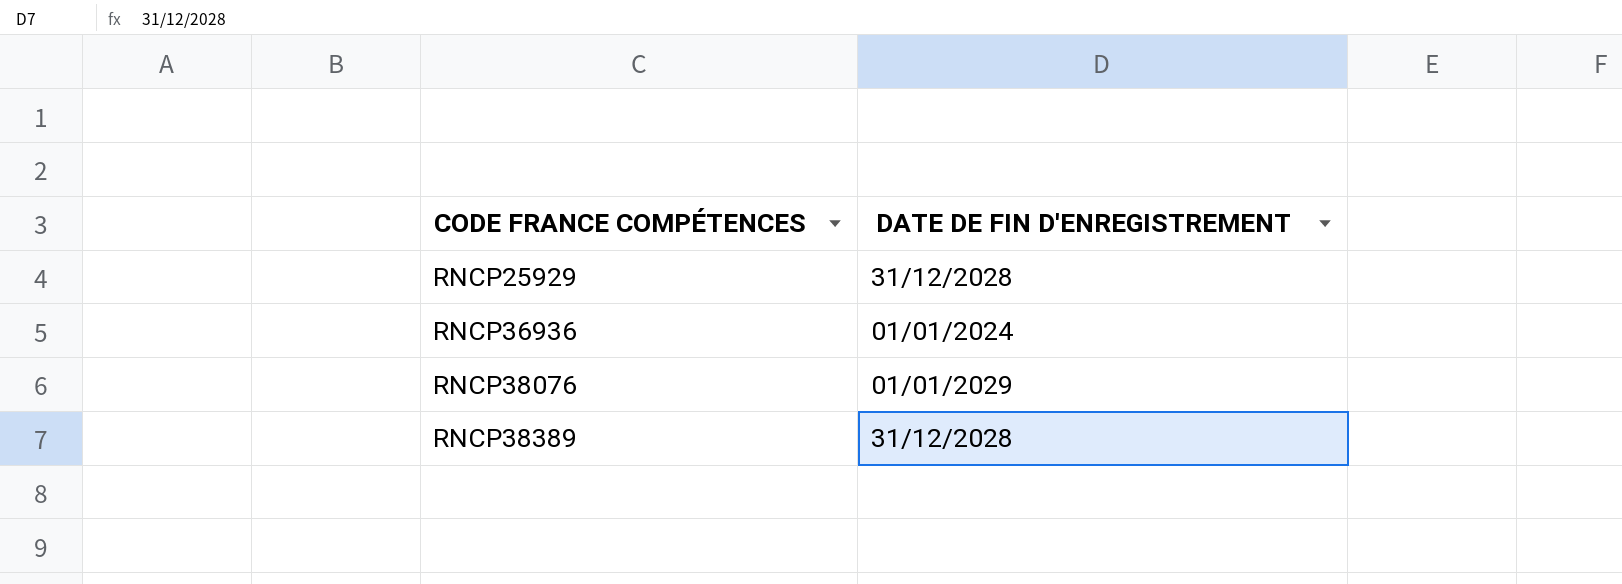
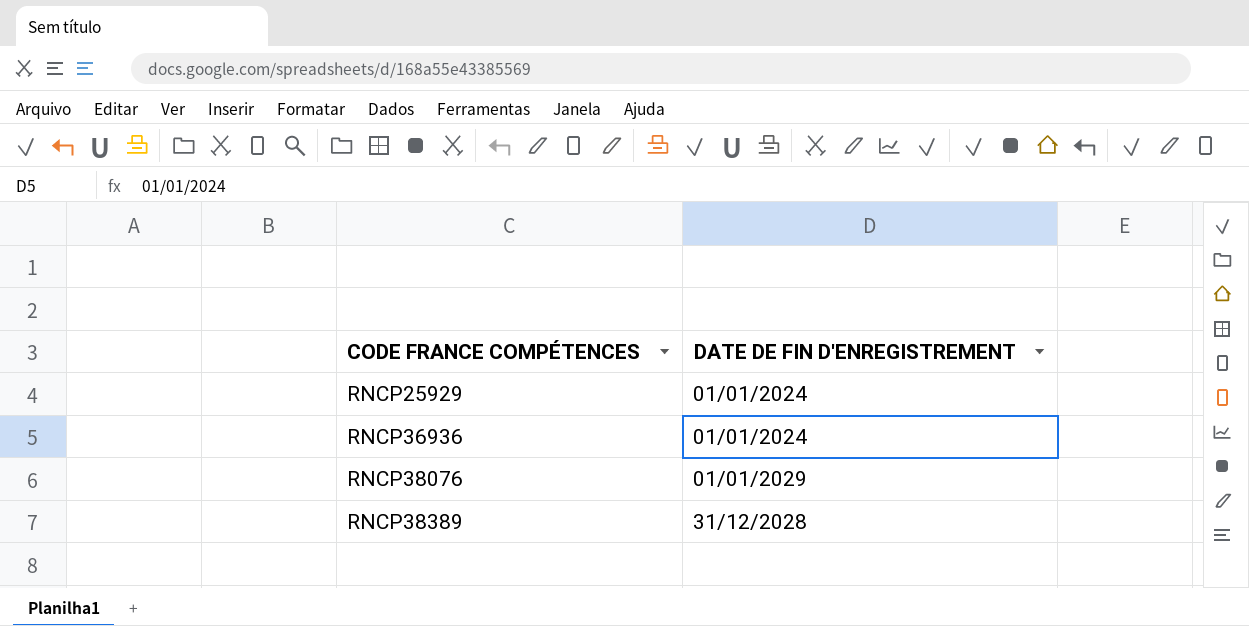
RNCP25929 | DATE DE FIN D'ENREGISTREMENT: 31/12/2028 -> 01/01/2024

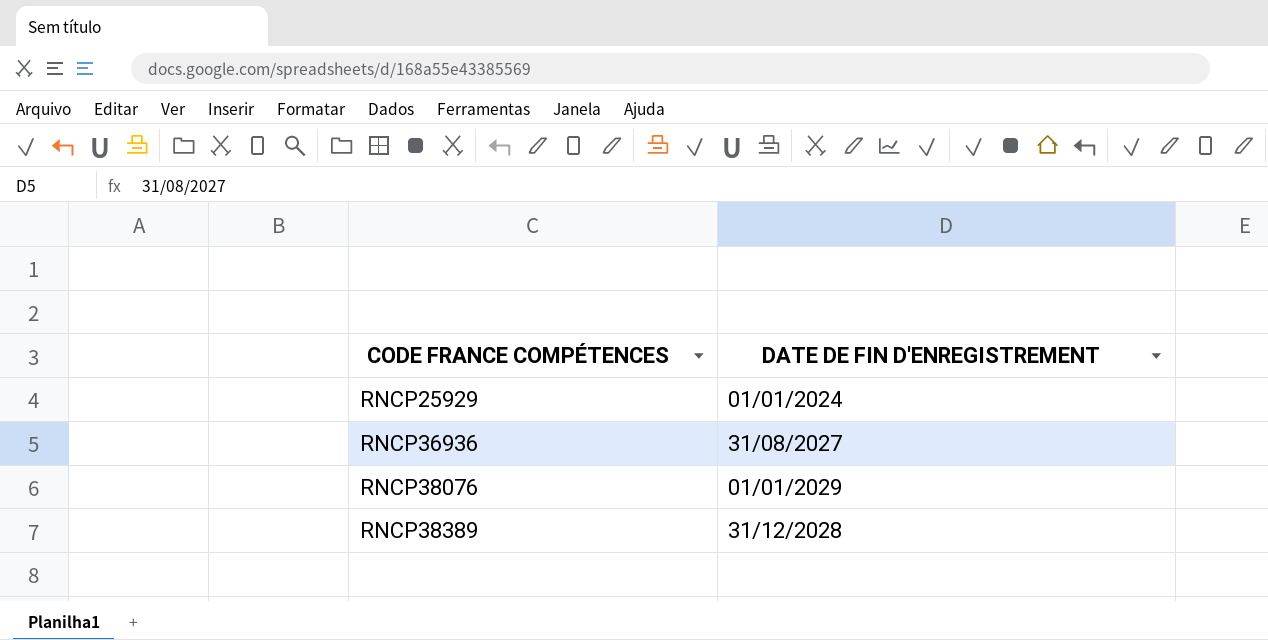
RNCP36936 | DATE DE FIN D'ENREGISTREMENT: 01/01/2024 -> 31/08/2027

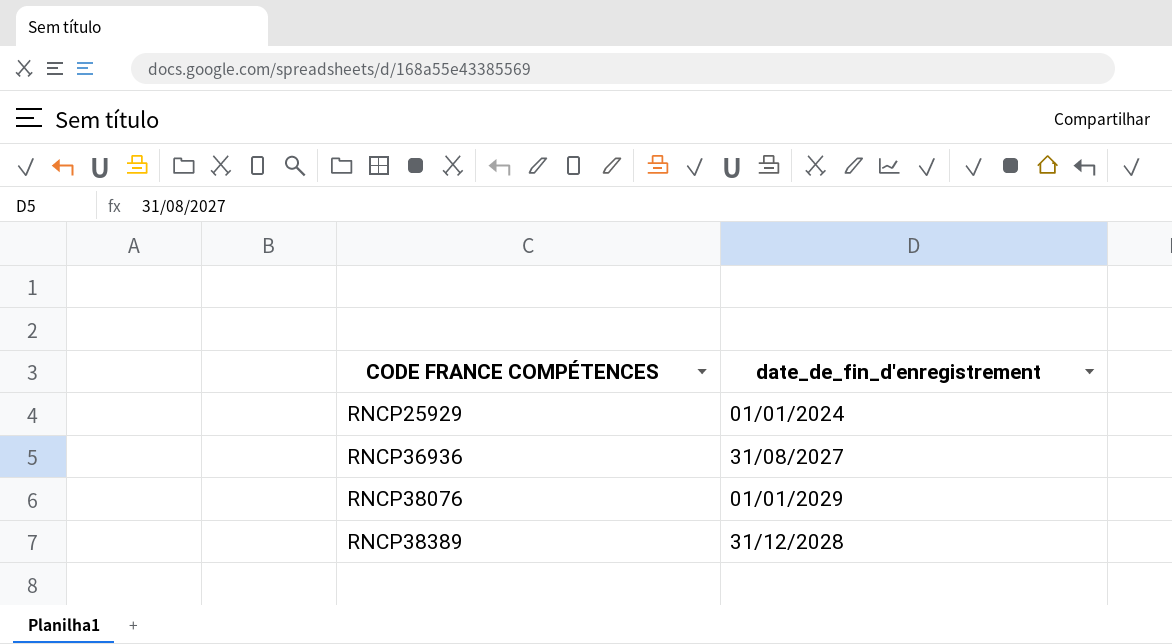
column name: DATE DE FIN D'ENREGISTREMENT -> date_de_fin_d'enregistrement

